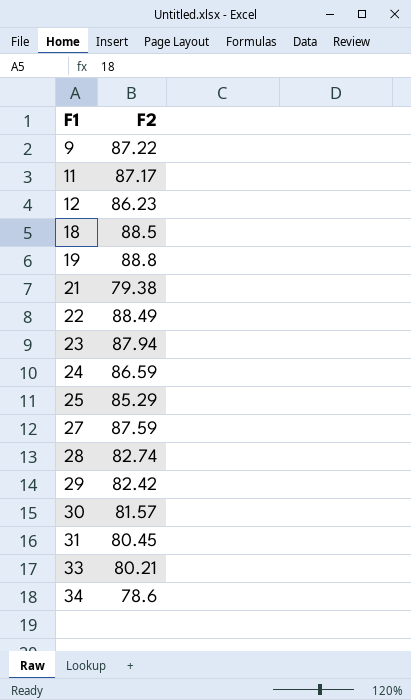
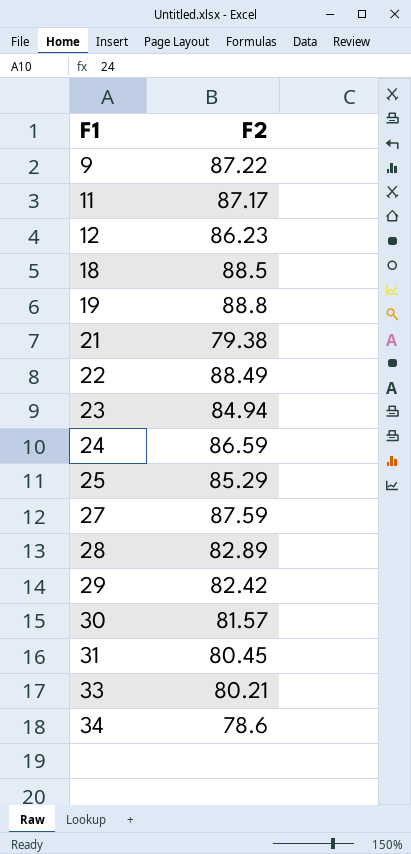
23 | F2: 87.94 -> 84.94
28 | F2: 82.74 -> 82.89

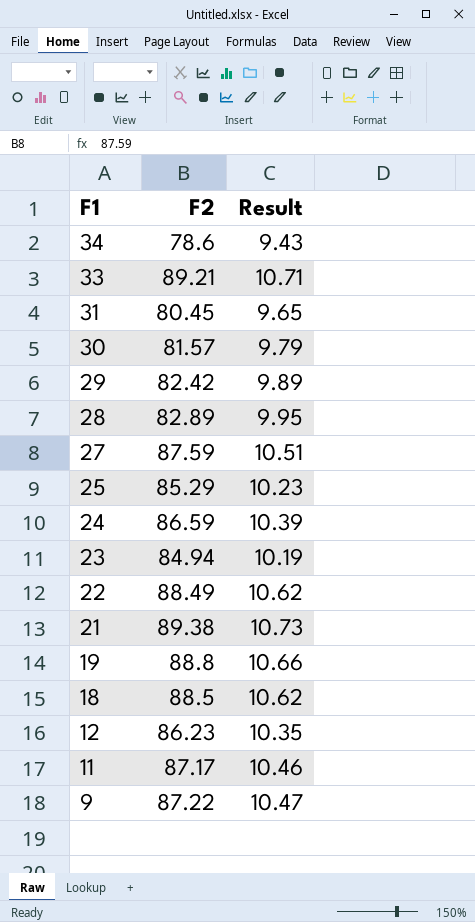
row order: F1 ascending -> F1 descending
column Result | formula: none -> [F2] * 0.12
33 | F2: 80.21 -> 89.21
21 | F2: 79.38 -> 89.38

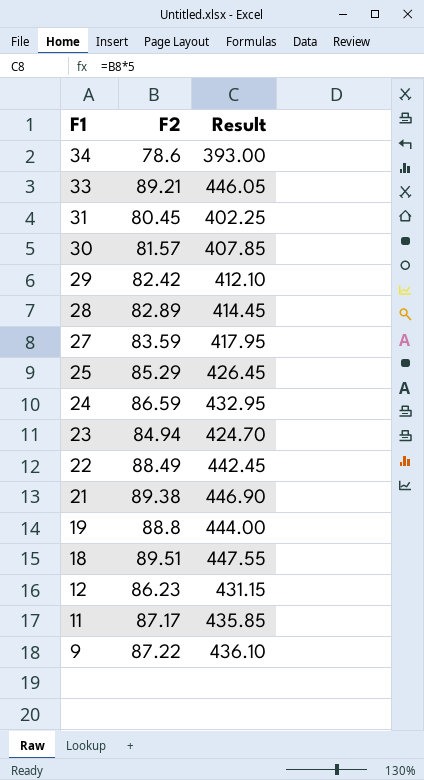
column Result | formula: [F2] * 0.12 -> [F2] * 5
27 | F2: 87.59 -> 83.59
18 | F2: 88.5 -> 89.51

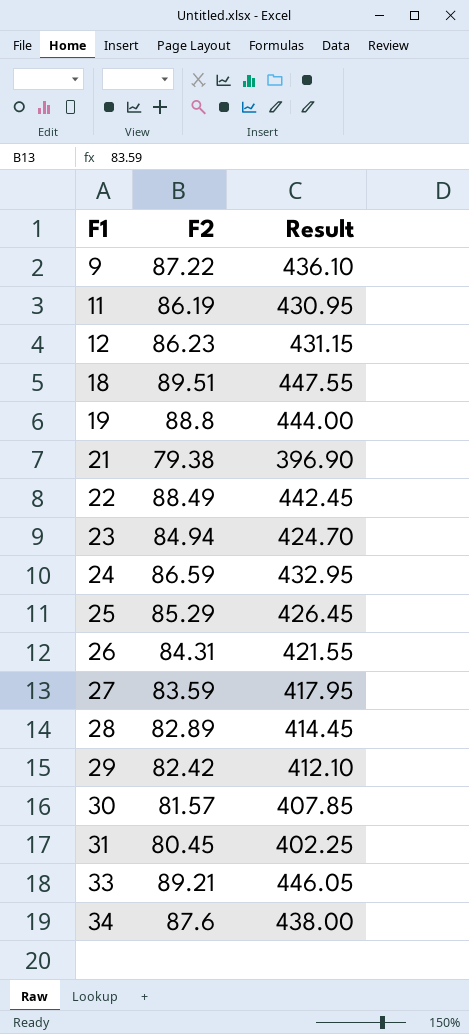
row order: F1 descending -> F1 ascending
11 | F2: 87.17 -> 86.19
11 | Result: 435.85 -> 430.95
21 | F2: 89.38 -> 79.38
21 | Result: 446.90 -> 396.90
row 26: none -> 84.31 | 421.55
34 | F2: 78.6 -> 87.6
34 | Result: 393.00 -> 438.00

